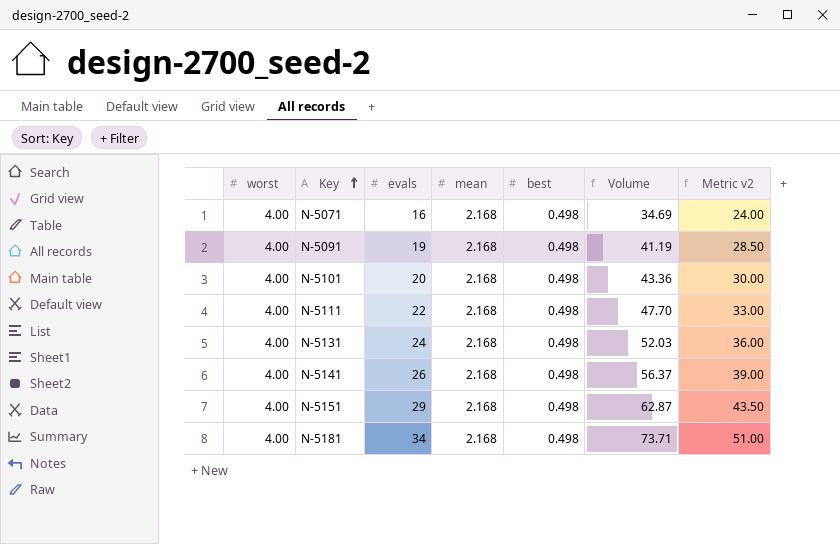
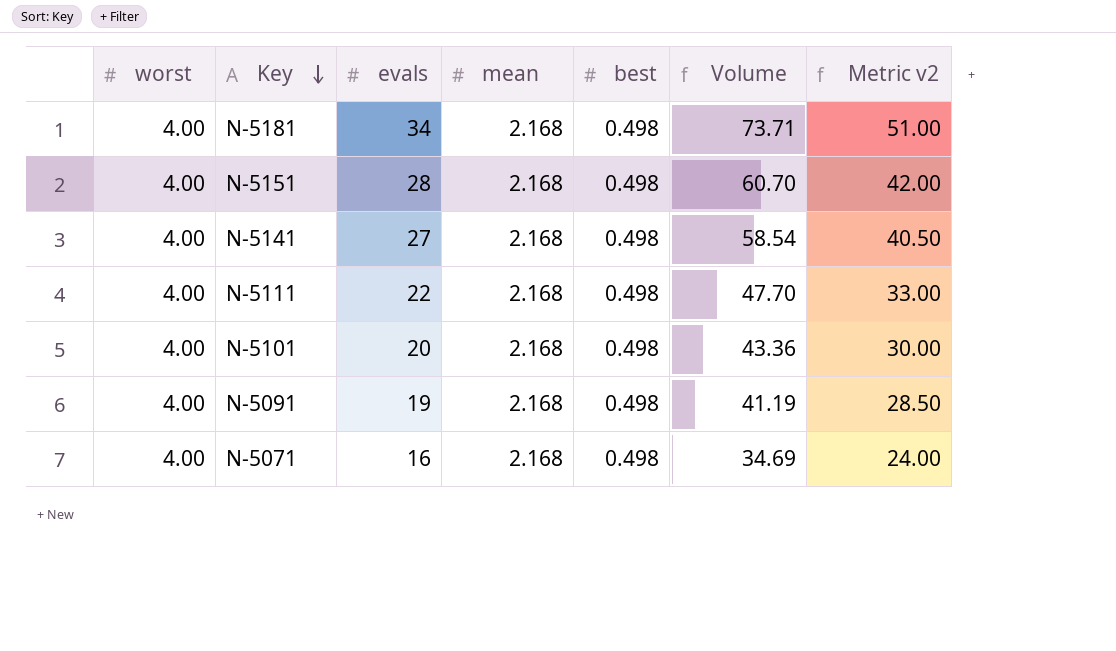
row order: Key ascending -> Key descending
row N-5131: 4.00 | 24 | 2.168 | 0.498 | 52.03 | 36.00 -> none
N-5151 | evals: 29 -> 28
N-5151 | Volume: 62.87 -> 60.70
N-5151 | Metric v2: 43.50 -> 42.00
N-5141 | evals: 26 -> 27
N-5141 | Volume: 56.37 -> 58.54
N-5141 | Metric v2: 39.00 -> 40.50

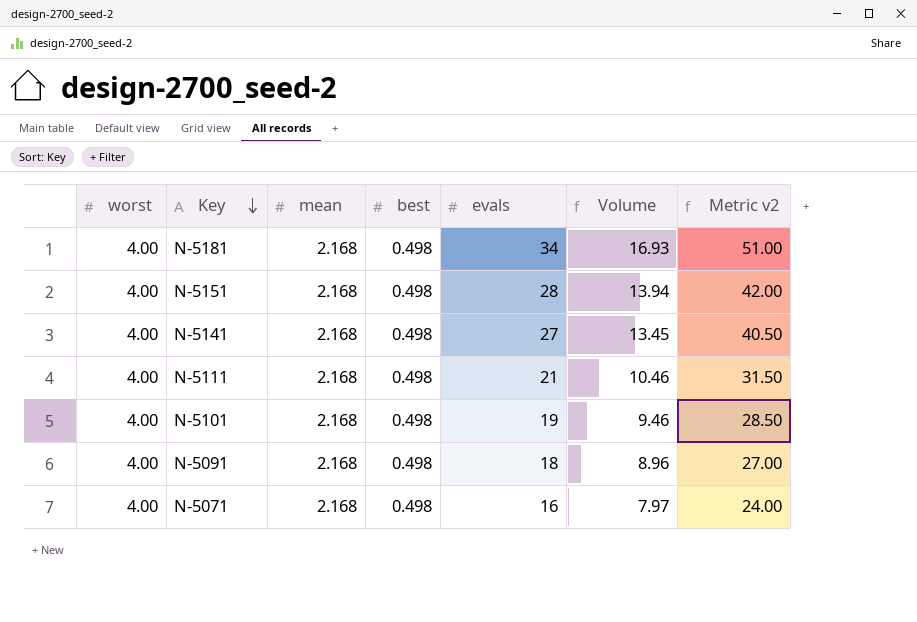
column evals | position: 3 -> 5
column Volume | formula: [evals] * [mean] -> [best] * [evals]
N-5111 | evals: 22 -> 21
N-5111 | Metric v2: 33.00 -> 31.50
N-5101 | evals: 20 -> 19
N-5101 | Metric v2: 30.00 -> 28.50
N-5091 | evals: 19 -> 18
N-5091 | Metric v2: 28.50 -> 27.00

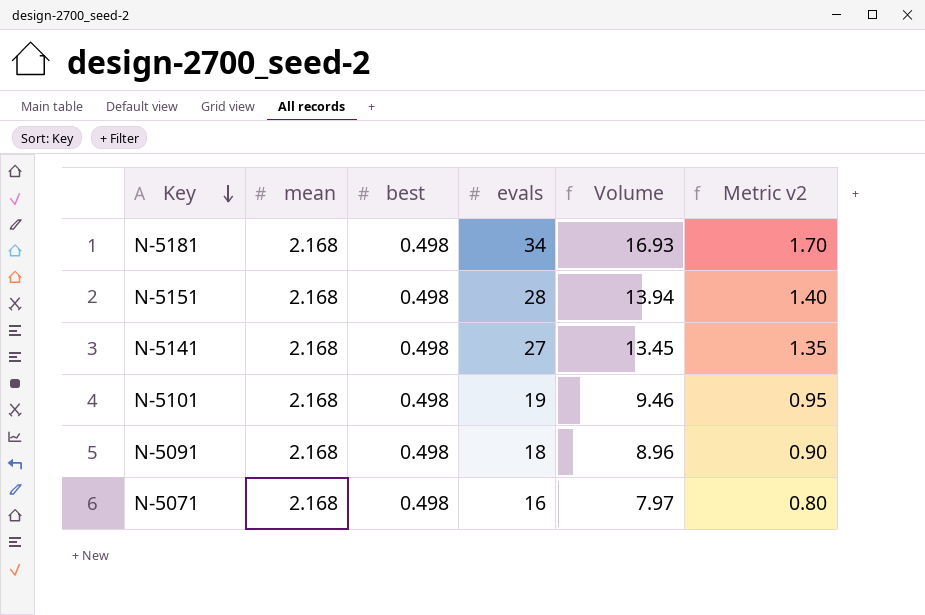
column worst | position: 1 -> none
column Metric v2 | formula: [evals] * 1.5 -> [evals] * 0.05
row N-5111: 4.00 | 2.168 | 0.498 | 21 | 10.46 | 31.50 -> none

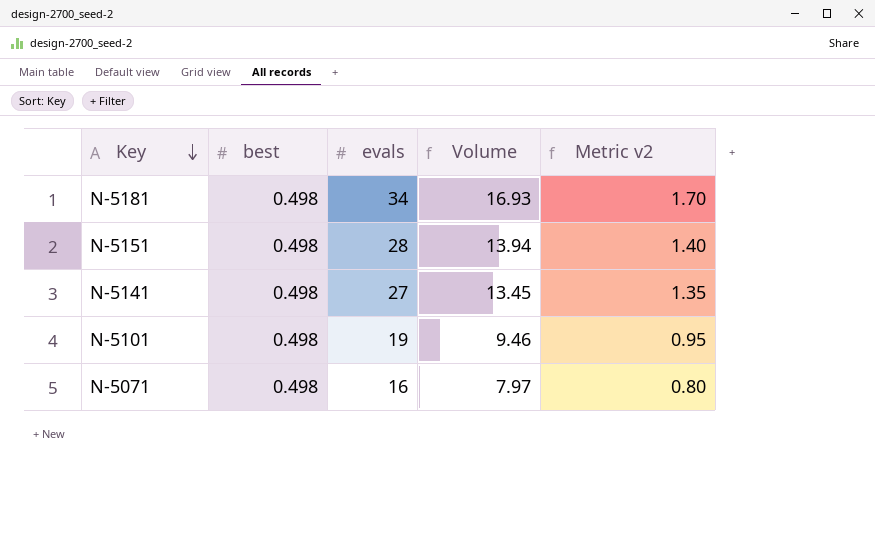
column mean | position: 2 -> none
row N-5091: 2.168 | 0.498 | 18 | 8.96 | 0.90 -> none

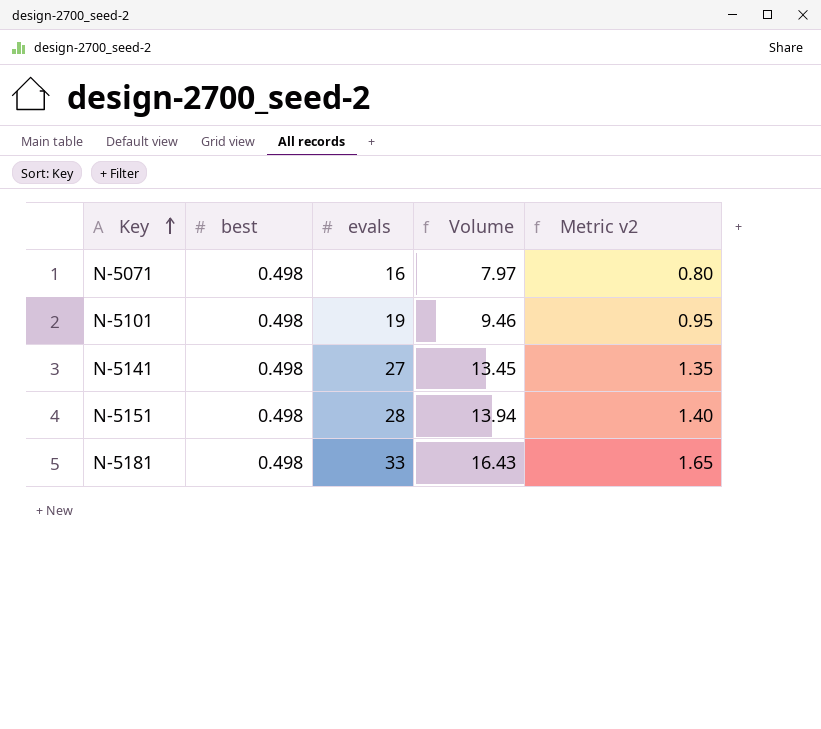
row order: Key descending -> Key ascending
N-5181 | evals: 34 -> 33
N-5181 | Volume: 16.93 -> 16.43
N-5181 | Metric v2: 1.70 -> 1.65

